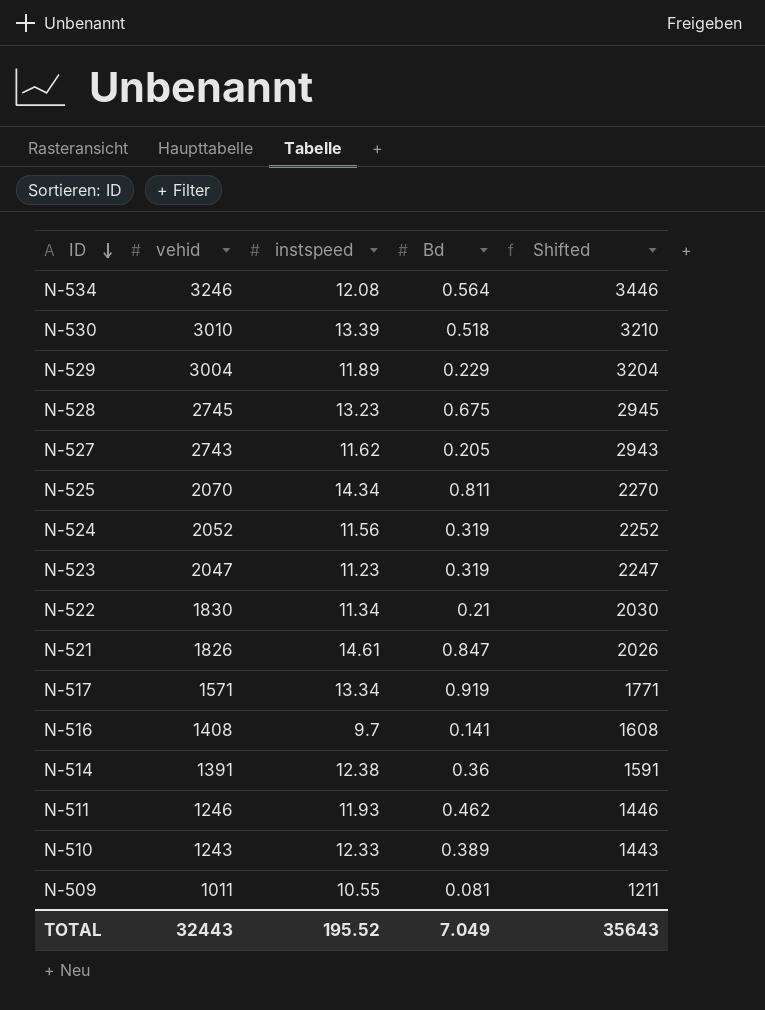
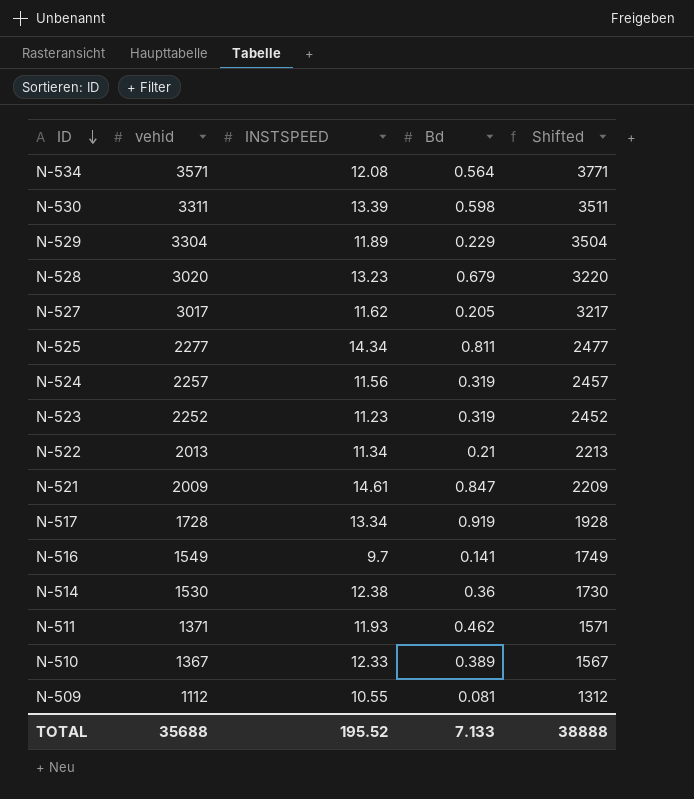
column name: instspeed -> INSTSPEED
N-534 | vehid: 3246 -> 3571
N-534 | Shifted: 3446 -> 3771
N-530 | vehid: 3010 -> 3311
N-530 | Bd: 0.518 -> 0.598
N-530 | Shifted: 3210 -> 3511
N-529 | vehid: 3004 -> 3304
N-529 | Shifted: 3204 -> 3504
N-528 | vehid: 2745 -> 3020
N-528 | Bd: 0.675 -> 0.679
N-528 | Shifted: 2945 -> 3220
N-527 | vehid: 2743 -> 3017
N-527 | Shifted: 2943 -> 3217
N-525 | vehid: 2070 -> 2277
N-525 | Shifted: 2270 -> 2477
N-524 | vehid: 2052 -> 2257
N-524 | Shifted: 2252 -> 2457
N-523 | vehid: 2047 -> 2252
N-523 | Shifted: 2247 -> 2452
N-522 | vehid: 1830 -> 2013
N-522 | Shifted: 2030 -> 2213
N-521 | vehid: 1826 -> 2009
N-521 | Shifted: 2026 -> 2209
N-517 | vehid: 1571 -> 1728
N-517 | Shifted: 1771 -> 1928
N-516 | vehid: 1408 -> 1549
N-516 | Shifted: 1608 -> 1749
N-514 | vehid: 1391 -> 1530
N-514 | Shifted: 1591 -> 1730
N-511 | vehid: 1246 -> 1371
N-511 | Shifted: 1446 -> 1571
N-510 | vehid: 1243 -> 1367
N-510 | Shifted: 1443 -> 1567
N-509 | vehid: 1011 -> 1112
N-509 | Shifted: 1211 -> 1312
TOTAL | vehid: 32443 -> 35688
TOTAL | Bd: 7.049 -> 7.133
TOTAL | Shifted: 35643 -> 38888

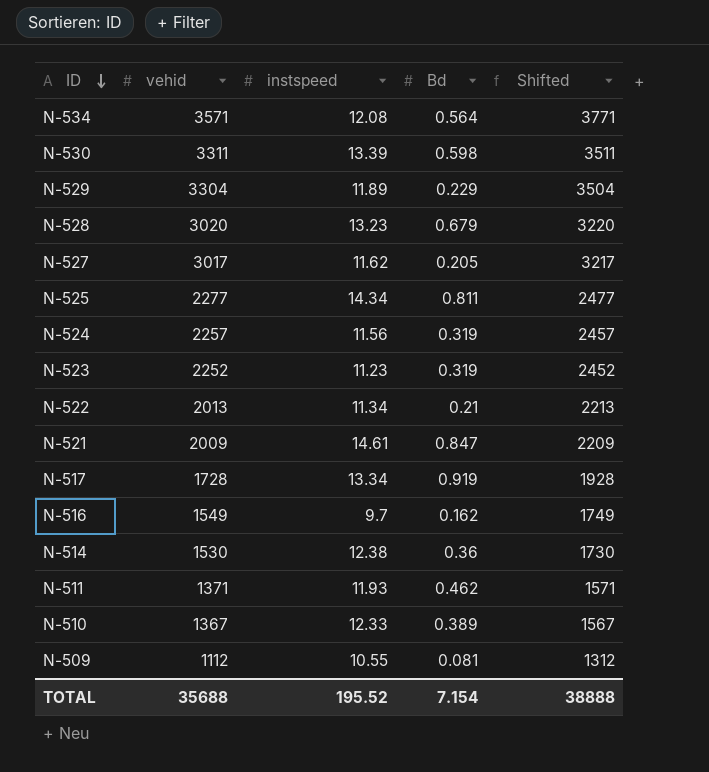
column name: INSTSPEED -> instspeed
N-516 | Bd: 0.141 -> 0.162
TOTAL | Bd: 7.133 -> 7.154

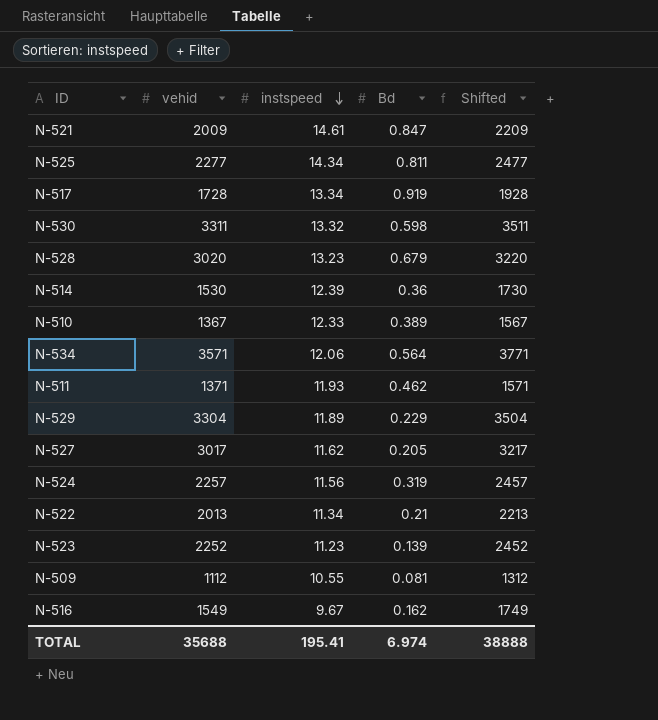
row order: ID descending -> instspeed descending
N-530 | instspeed: 13.39 -> 13.32
N-514 | instspeed: 12.38 -> 12.39
N-534 | instspeed: 12.08 -> 12.06
N-523 | Bd: 0.319 -> 0.139
N-516 | instspeed: 9.7 -> 9.67
TOTAL | instspeed: 195.52 -> 195.41
TOTAL | Bd: 7.154 -> 6.974

